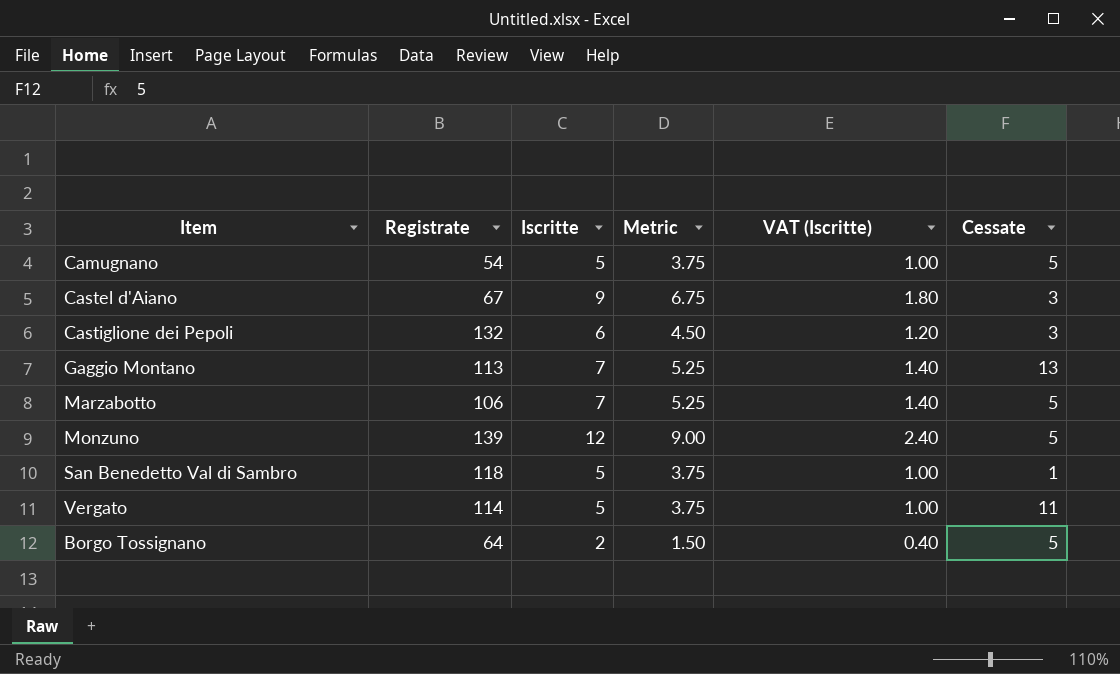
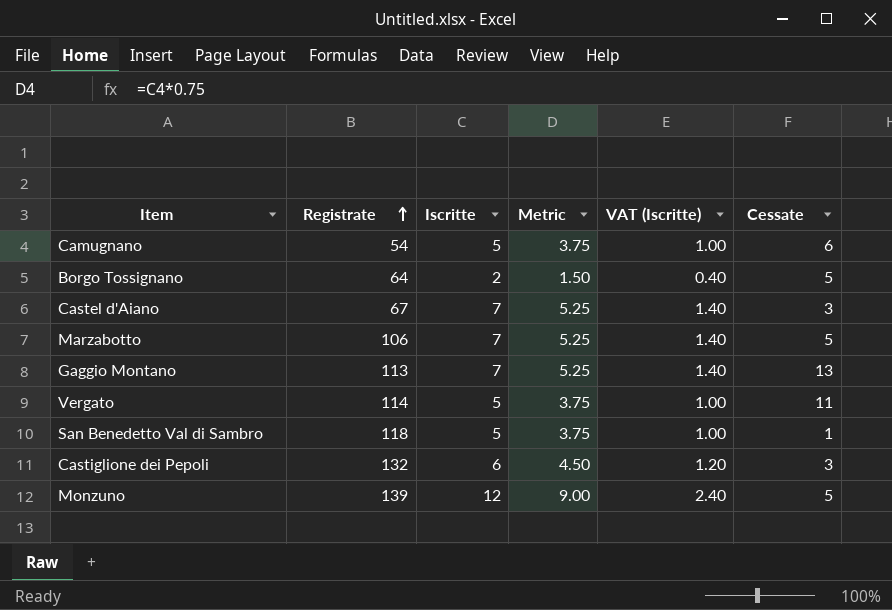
row order: none -> Registrate ascending
Camugnano | Cessate: 5 -> 6
Castel d'Aiano | Iscritte: 9 -> 7
Castel d'Aiano | Metric: 6.75 -> 5.25
Castel d'Aiano | VAT (Iscritte): 1.80 -> 1.40

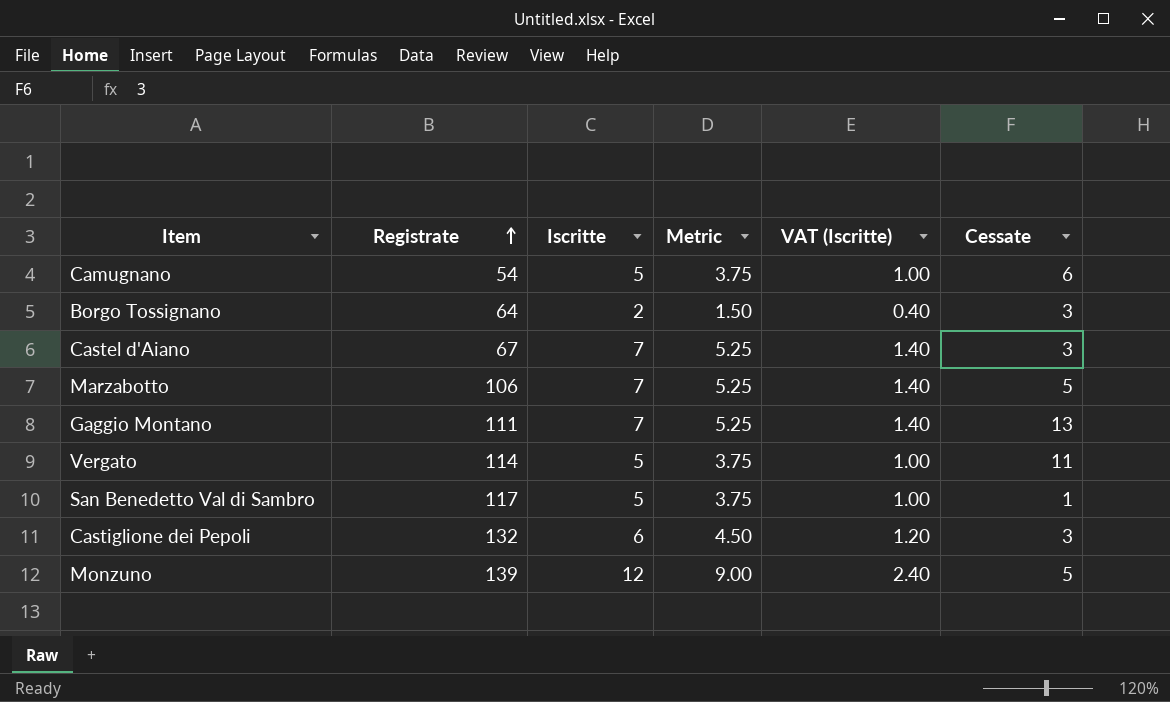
Borgo Tossignano | Cessate: 5 -> 3
Gaggio Montano | Registrate: 113 -> 111
San Benedetto Val di Sambro | Registrate: 118 -> 117

